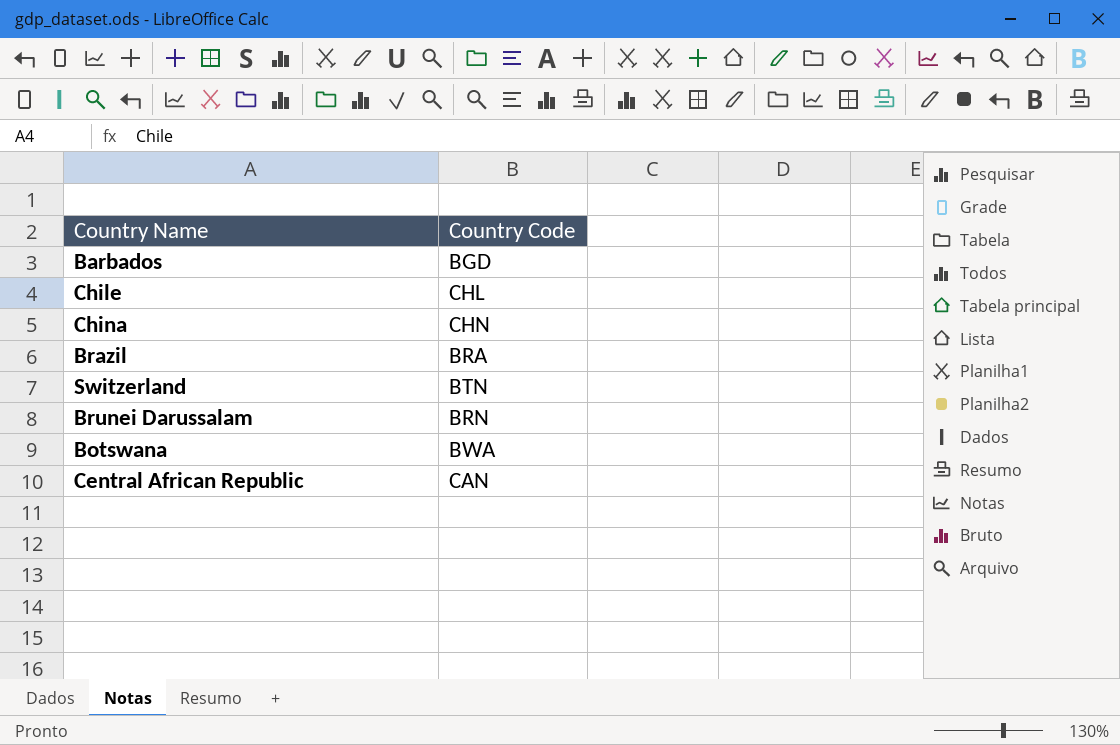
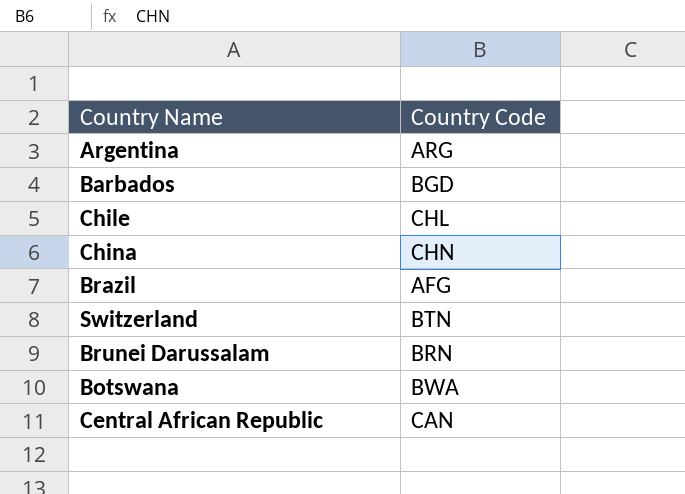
row Argentina: none -> ARG
Brazil | Country Code: BRA -> AFG

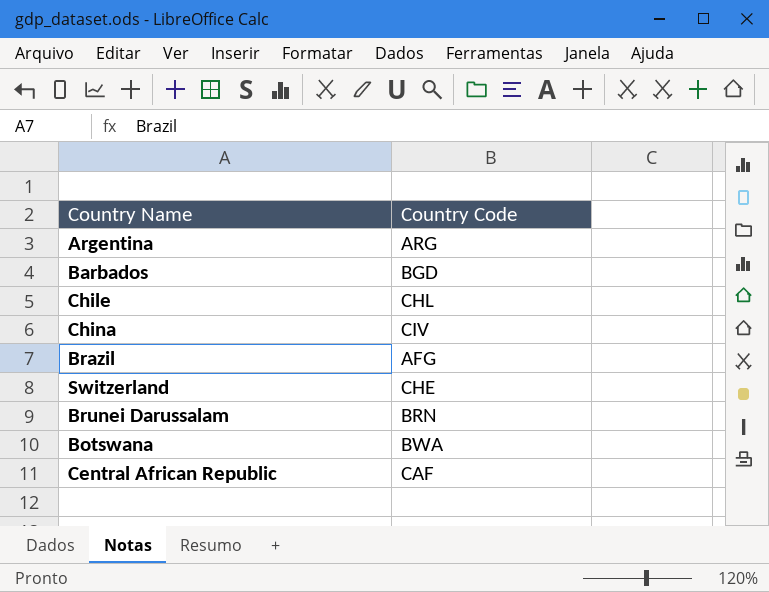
China | Country Code: CHN -> CIV
Switzerland | Country Code: BTN -> CHE
Central African Republic | Country Code: CAN -> CAF

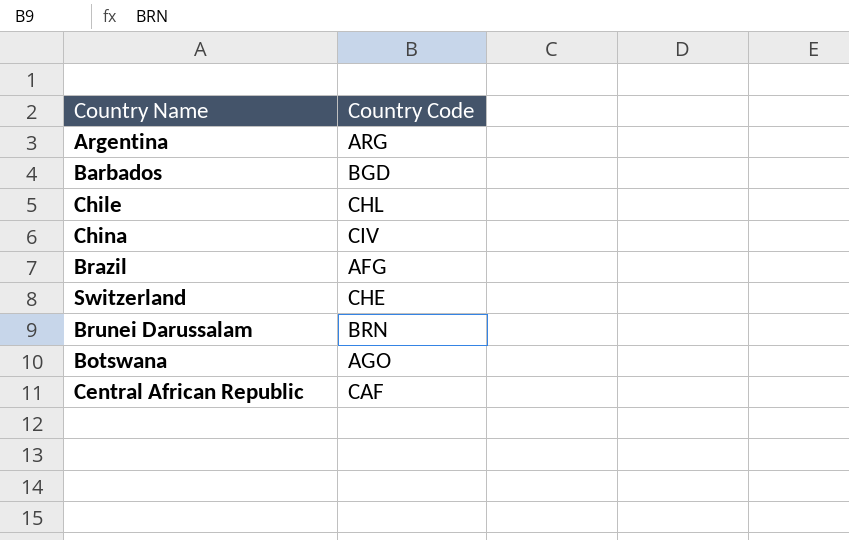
Botswana | Country Code: BWA -> AGO

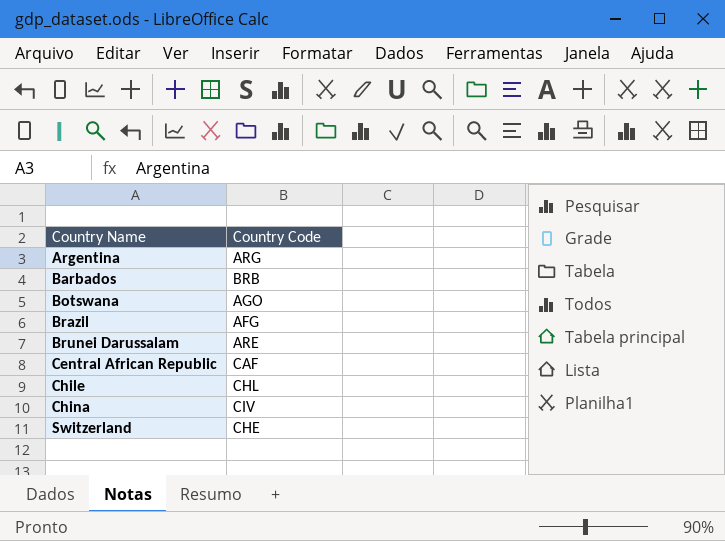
row order: none -> Country Name ascending
Barbados | Country Code: BGD -> BRB
Brunei Darussalam | Country Code: BRN -> ARE

